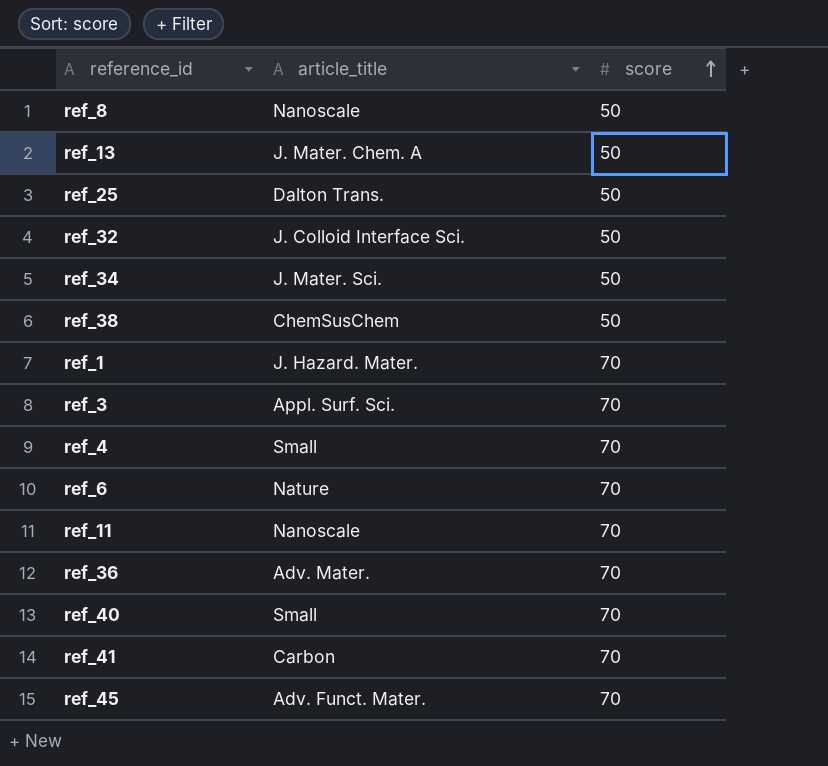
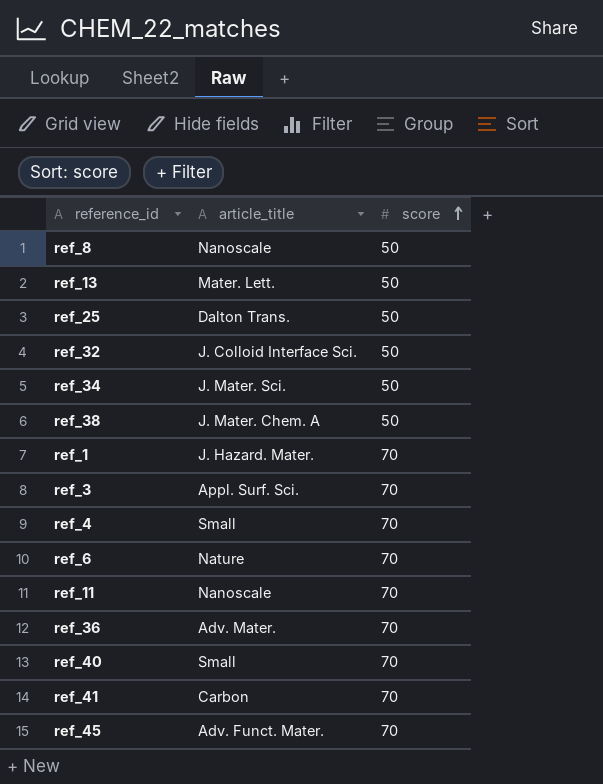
ref_13 | article_title: J. Mater. Chem. A -> Mater. Lett.
ref_38 | article_title: ChemSusChem -> J. Mater. Chem. A

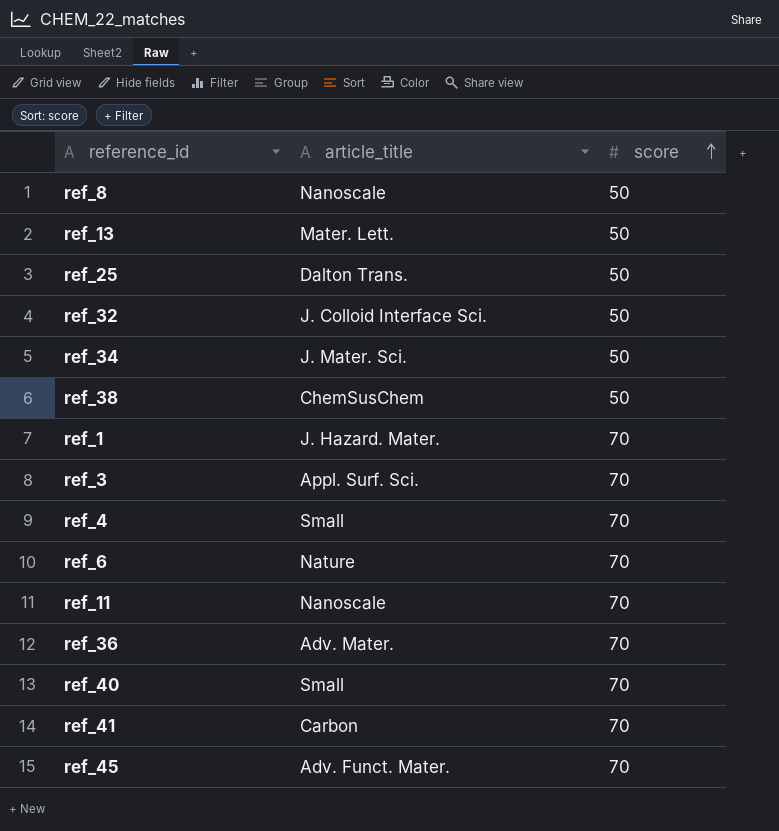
ref_38 | article_title: J. Mater. Chem. A -> ChemSusChem

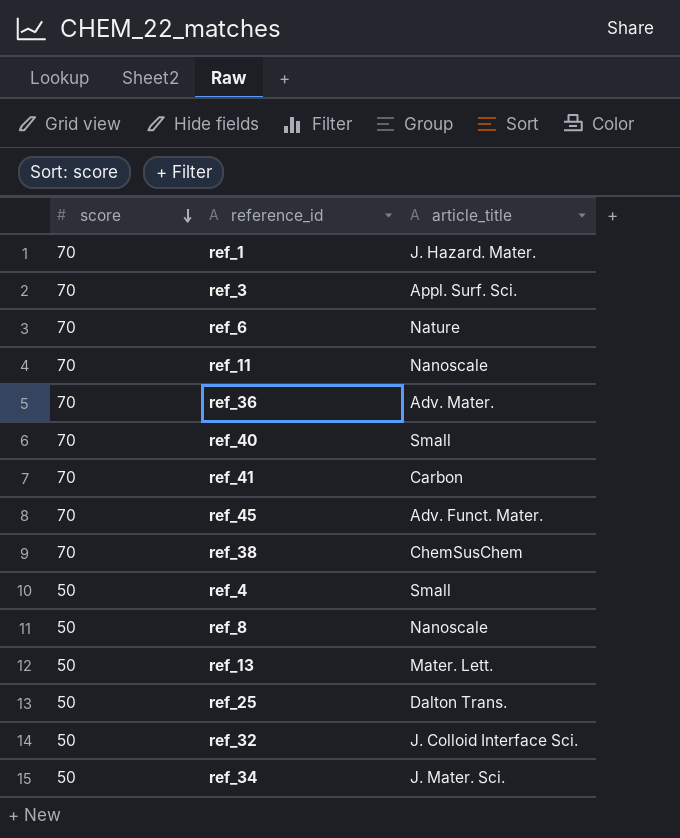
row order: score ascending -> score descending
column score | position: 3 -> 1
ref_38 | score: 50 -> 70
ref_4 | score: 70 -> 50

